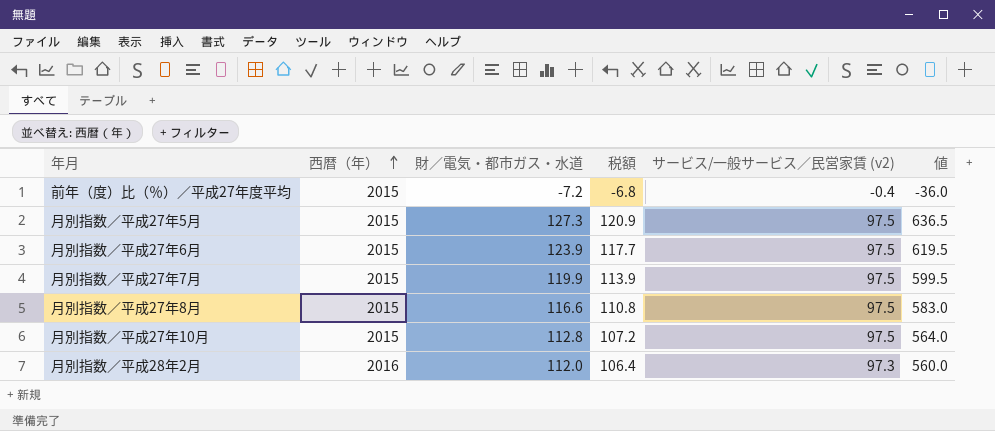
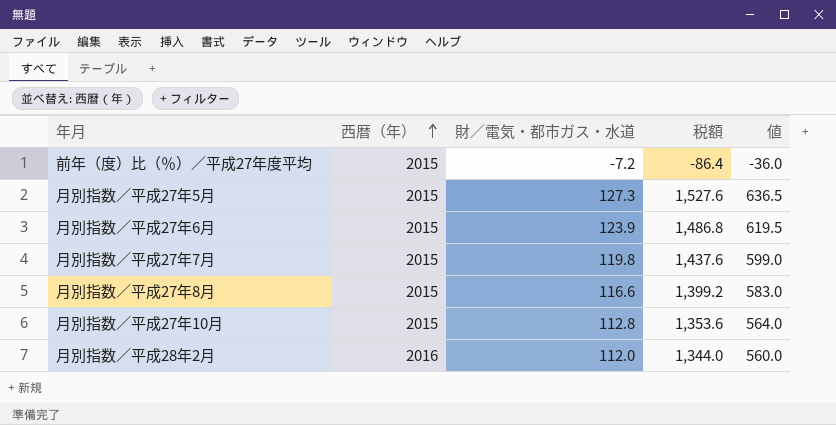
column サービス/一般サービス／民営家賃 (v2) | position: 5 -> none
column 税額 | formula: [財／電気・都市ガス・水道] * 0.95 -> [財／電気・都市ガス・水道] * 12
月別指数／平成27年7月 | 財／電気・都市ガス・水道: 119.9 -> 119.8
月別指数／平成27年7月 | 値: 599.5 -> 599.0

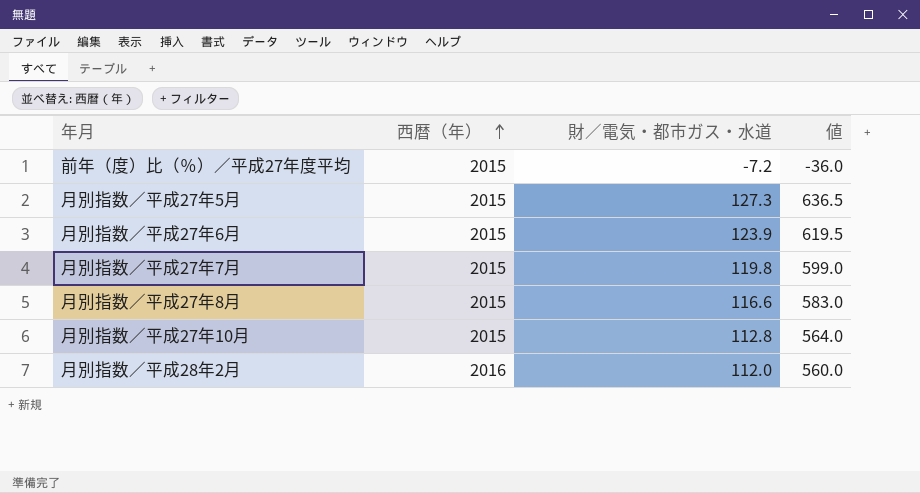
column 税額 | formula: [財／電気・都市ガス・水道] * 12 -> none

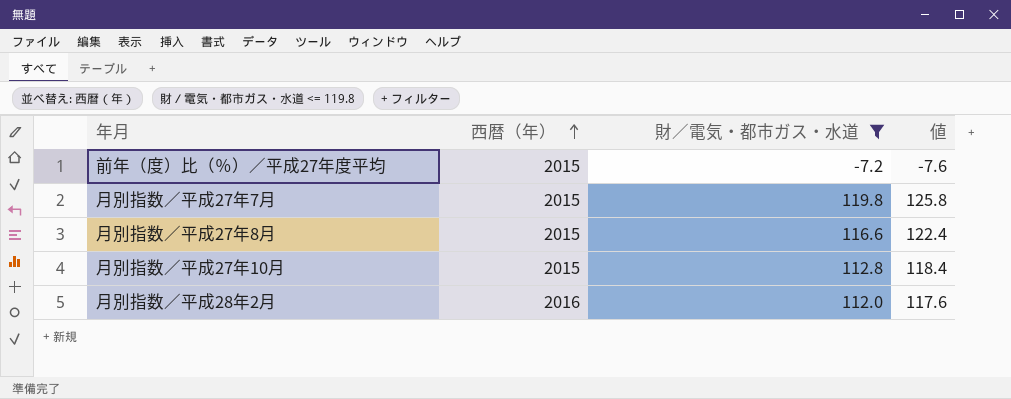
filter: none -> 財／電気・都市ガス・水道 <= 119.8
column 値 | formula: [財／電気・都市ガス・水道] * 5 -> [財／電気・都市ガス・水道] * 1.05

